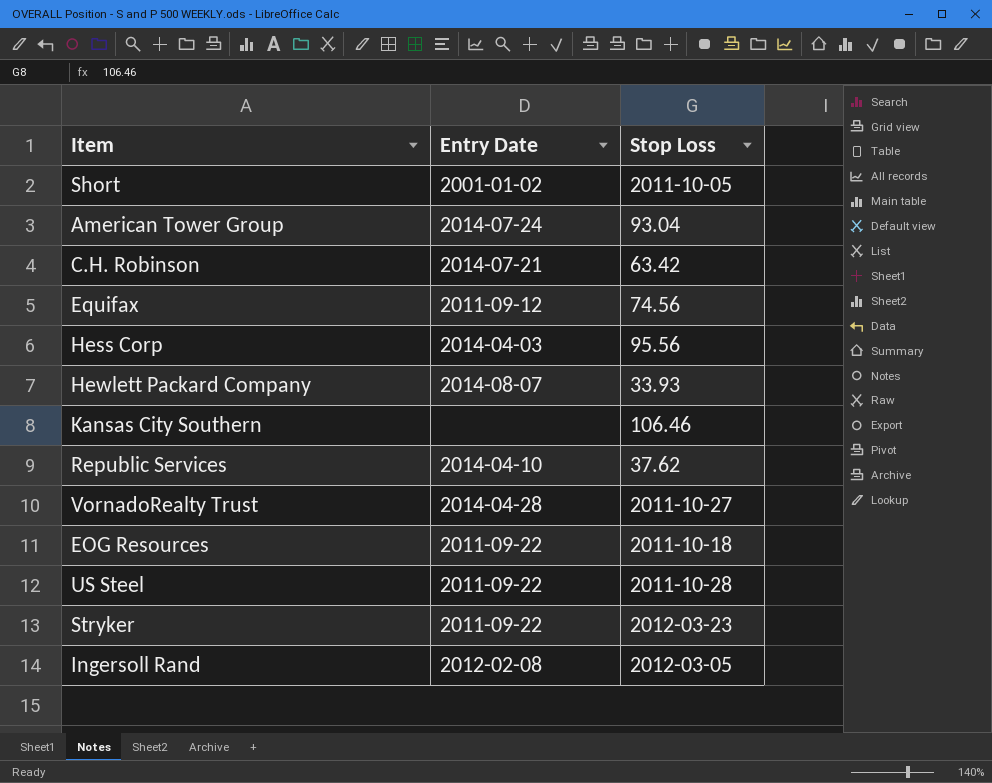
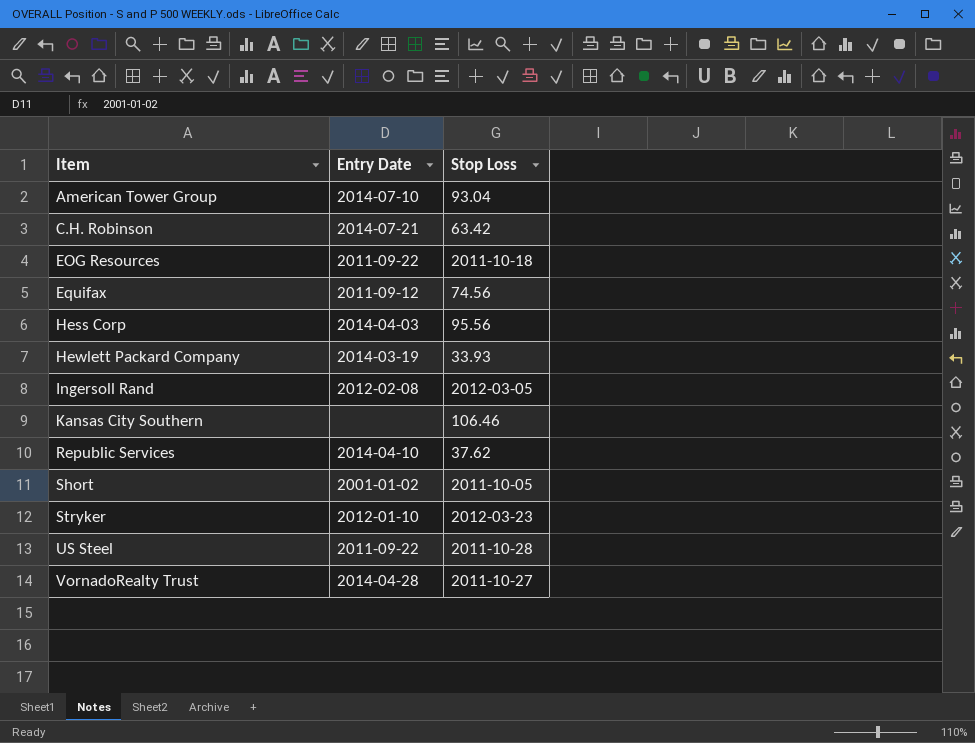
row order: none -> Item ascending
American Tower Group | Entry Date: 2014-07-24 -> 2014-07-10
Hewlett Packard Company | Entry Date: 2014-08-07 -> 2014-03-19
Stryker | Entry Date: 2011-09-22 -> 2012-01-10

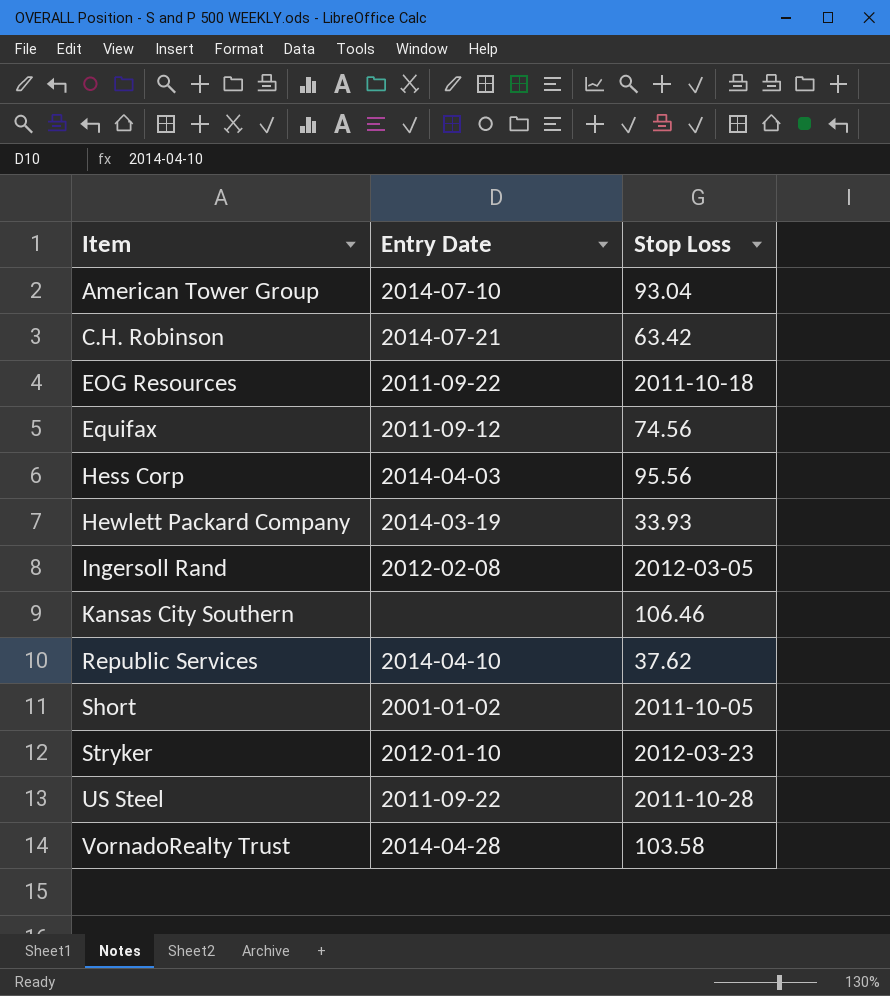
VornadoRealty Trust | Stop Loss: 2011-10-27 -> 103.58

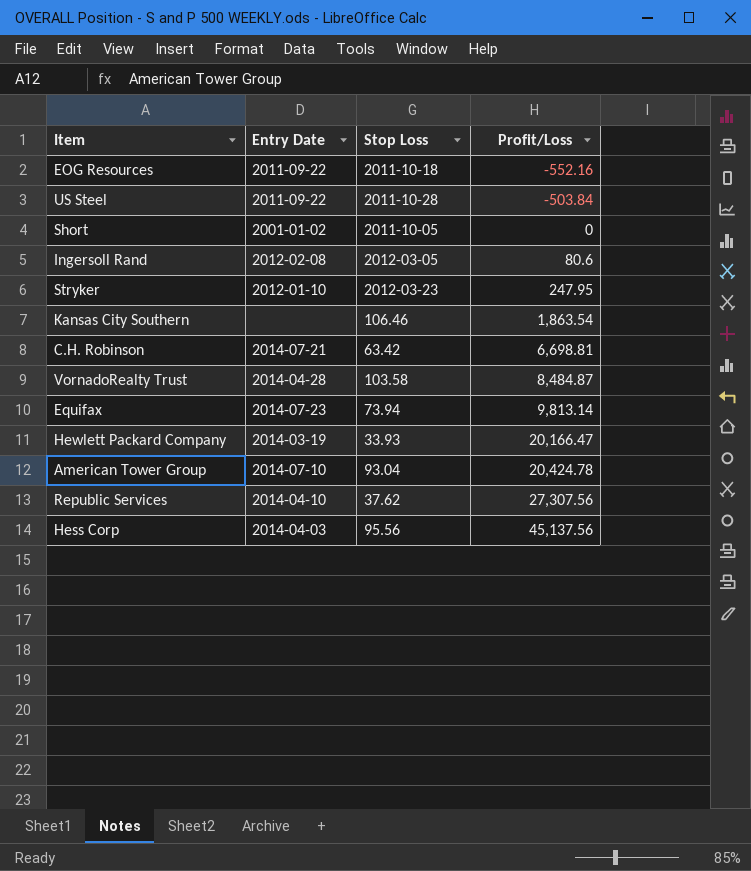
row order: Item ascending -> Profit/Loss ascending
column Profit/Loss | position: none -> 4
Equifax | Entry Date: 2011-09-12 -> 2014-07-23
Equifax | Stop Loss: 74.56 -> 73.94

